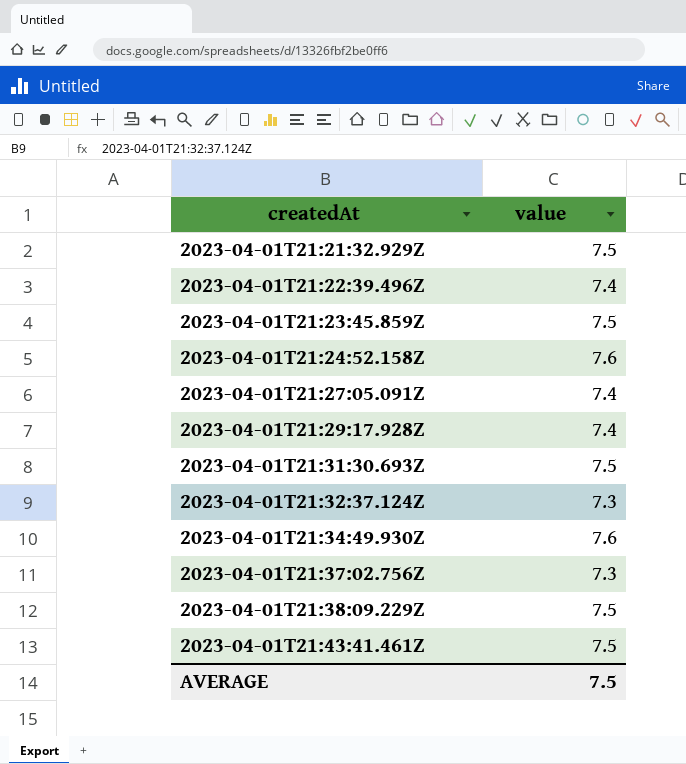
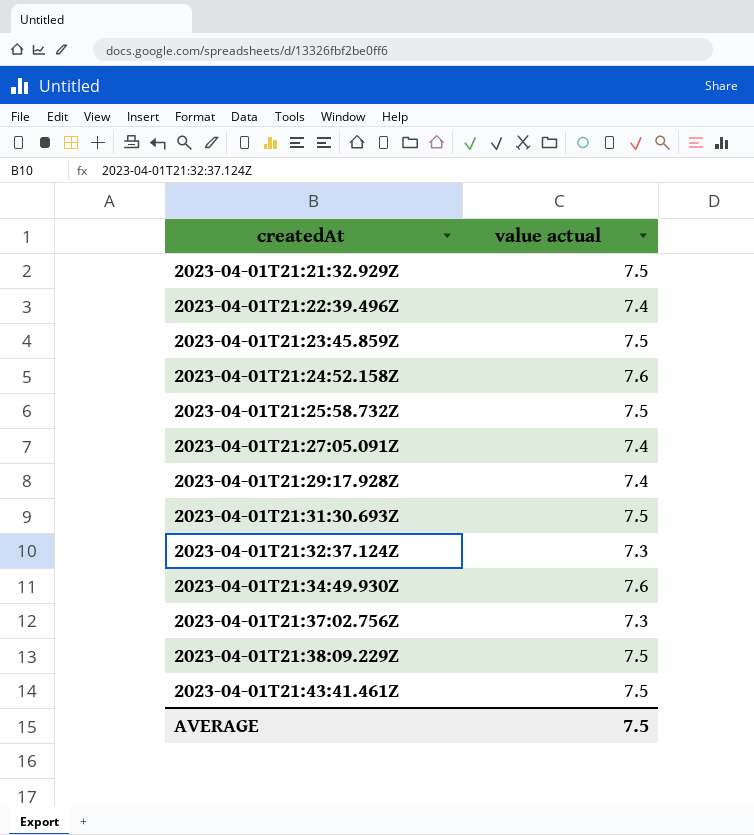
column name: value -> value actual
row 2023-04-01T21:25:58.732Z: none -> 7.5

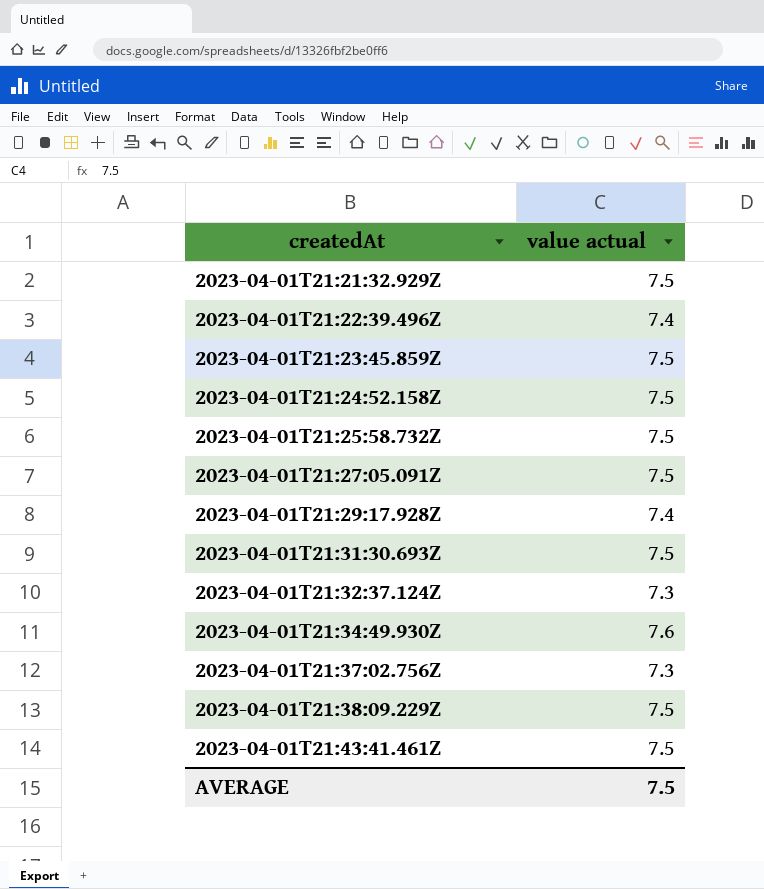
2023-04-01T21:24:52.158Z | value actual: 7.6 -> 7.5
2023-04-01T21:27:05.091Z | value actual: 7.4 -> 7.5

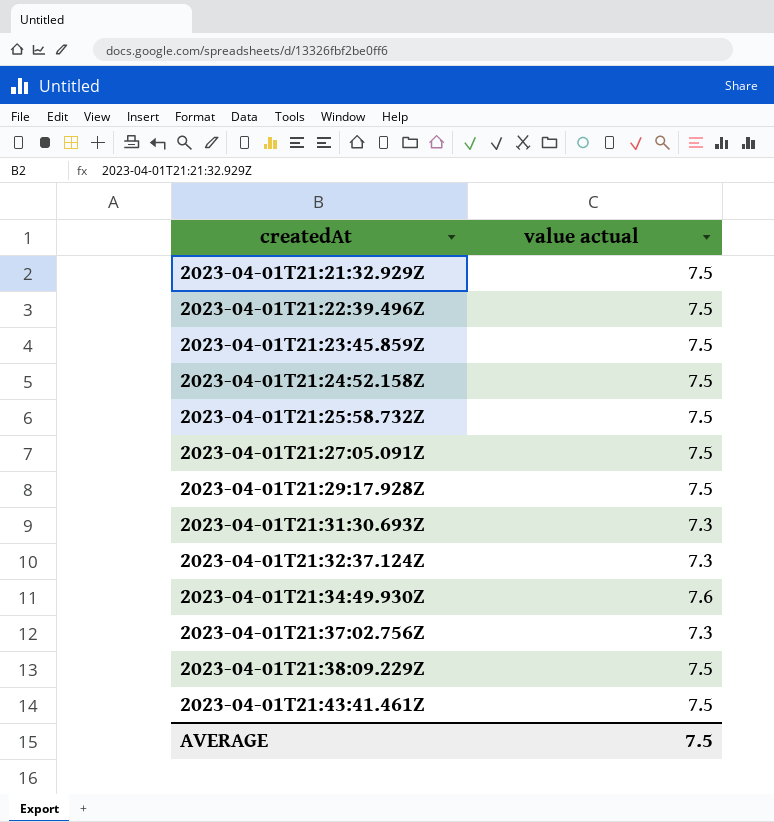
2023-04-01T21:22:39.496Z | value actual: 7.4 -> 7.5
2023-04-01T21:29:17.928Z | value actual: 7.4 -> 7.5
2023-04-01T21:31:30.693Z | value actual: 7.5 -> 7.3

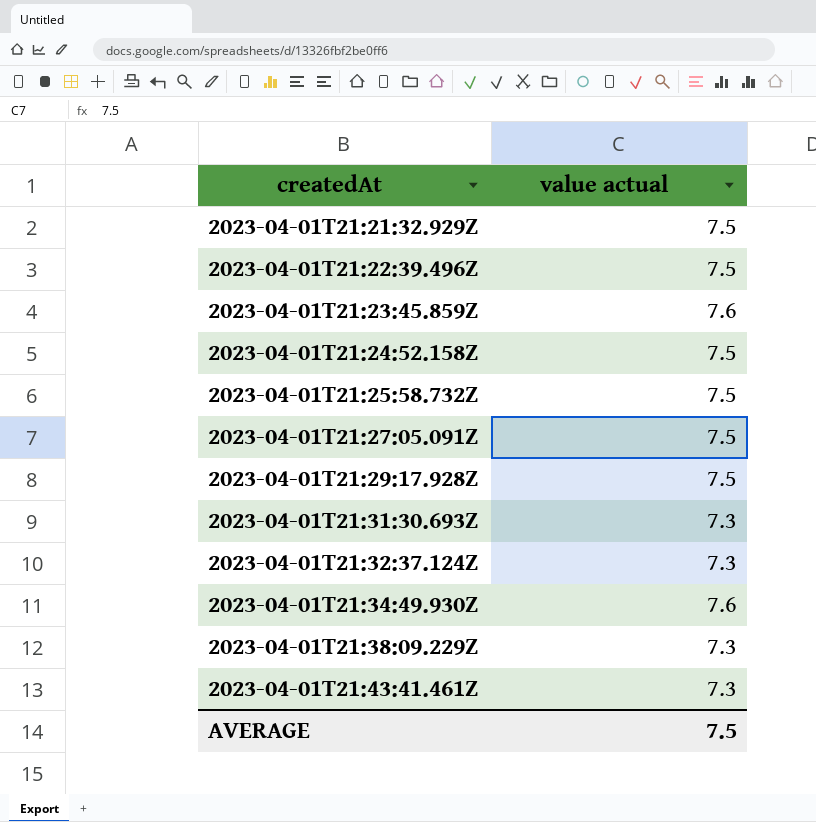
row 2023-04-01T21:37:02.756Z: 7.3 -> none
2023-04-01T21:23:45.859Z | value actual: 7.5 -> 7.6
2023-04-01T21:38:09.229Z | value actual: 7.5 -> 7.3
2023-04-01T21:43:41.461Z | value actual: 7.5 -> 7.3

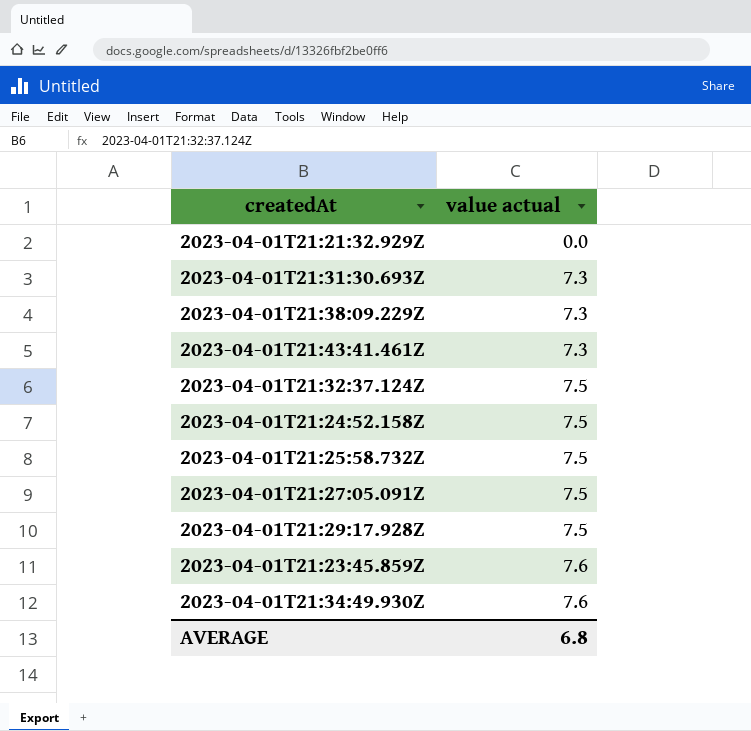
row order: createdAt ascending -> value actual ascending
row 2023-04-01T21:22:39.496Z: 7.5 -> none
2023-04-01T21:21:32.929Z | value actual: 7.5 -> 0.0
2023-04-01T21:32:37.124Z | value actual: 7.3 -> 7.5
AVERAGE | value actual: 7.5 -> 6.8

